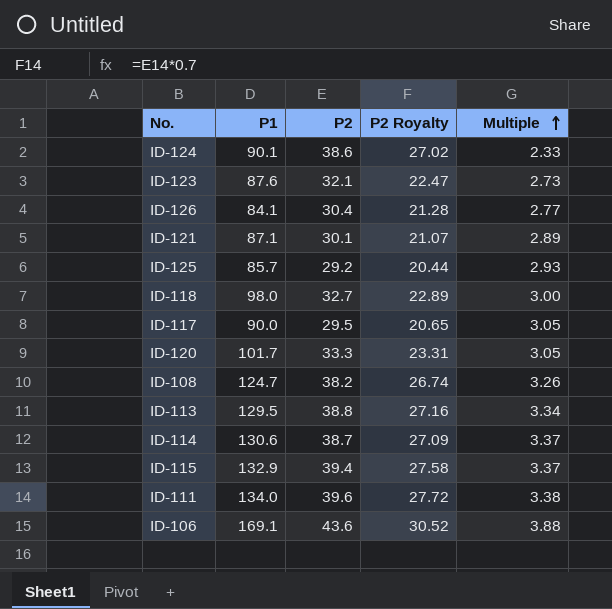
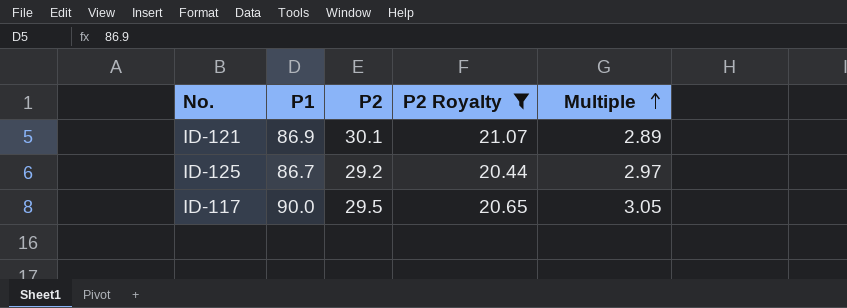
filter: none -> P2 Royalty <= 21.07
ID-121 | P1: 87.1 -> 86.9
ID-125 | P1: 85.7 -> 86.7
ID-125 | Multiple: 2.93 -> 2.97

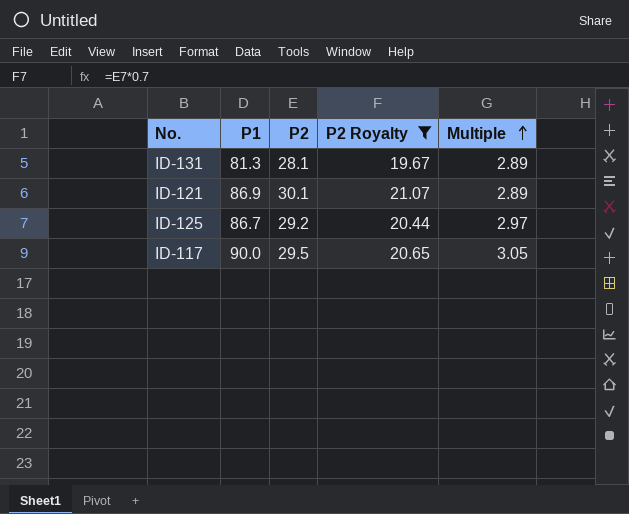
row ID-131: none -> 81.3 | 28.1 | 19.67 | 2.89

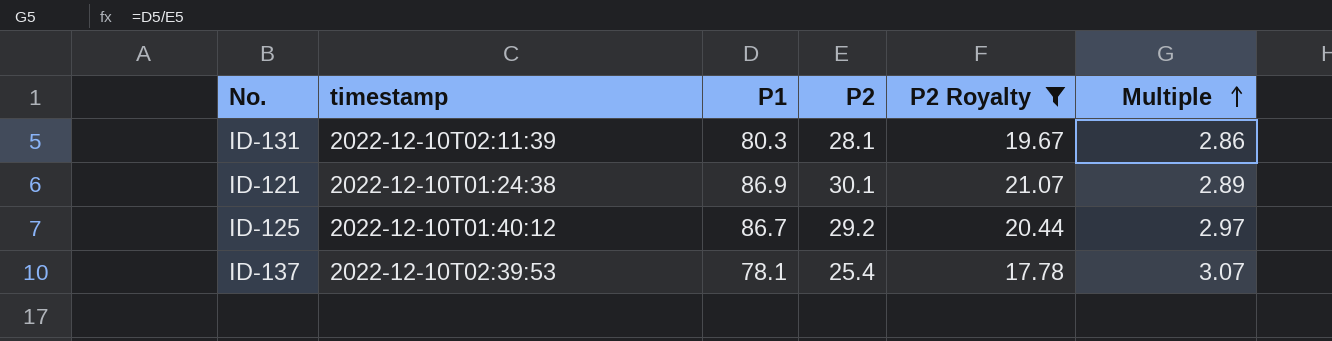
column timestamp | position: none -> 2
row ID-117: 90.0 | 29.5 | 20.65 | 3.05 -> none
ID-131 | P1: 81.3 -> 80.3
ID-131 | Multiple: 2.89 -> 2.86
row ID-137: none -> 2022-12-10T02:39:53 | 78.1 | 25.4 | 17.78 | 3.07

